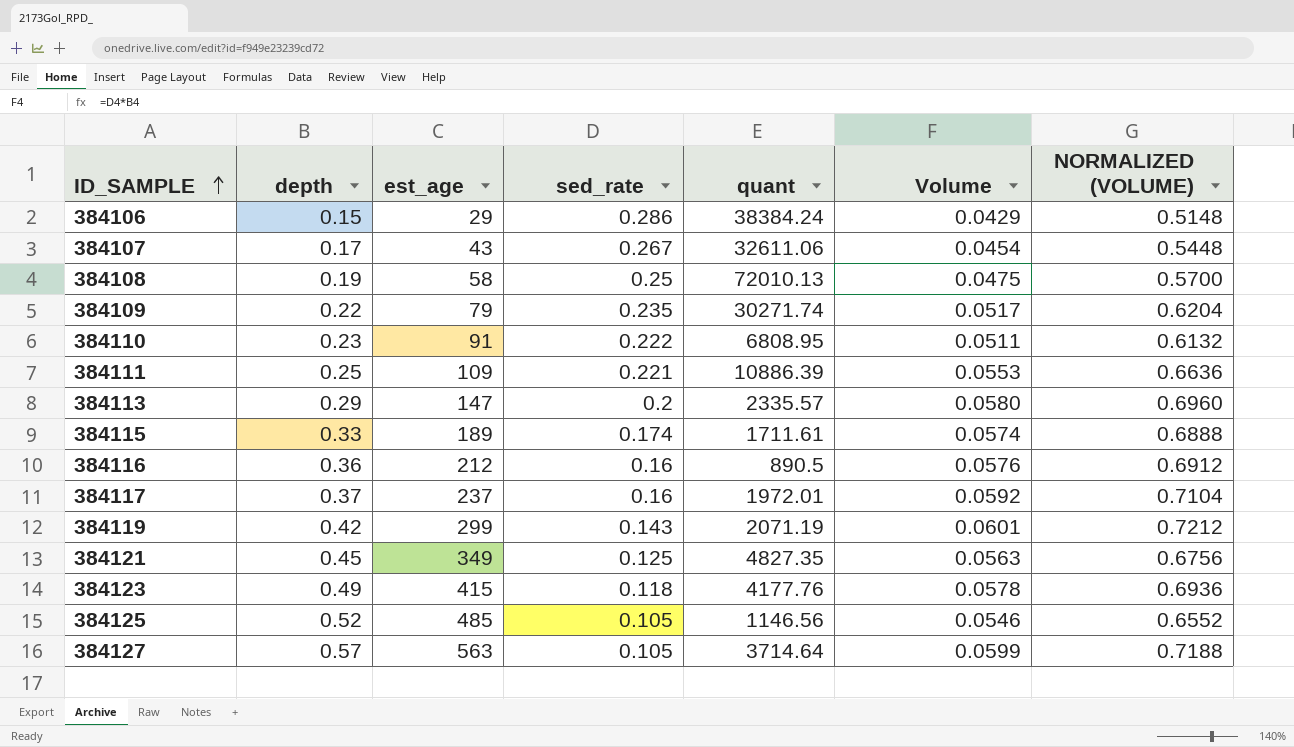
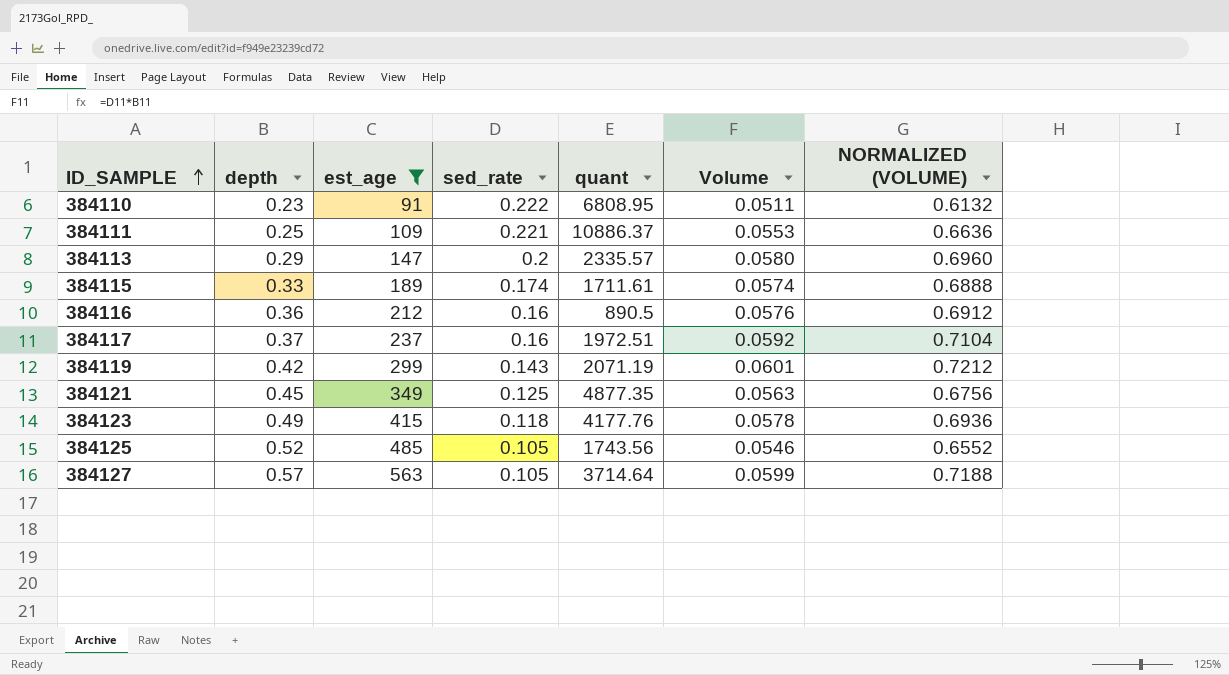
filter: none -> est_age >= 91
384111 | quant: 10886.39 -> 10886.37
384117 | quant: 1972.01 -> 1972.51
384121 | quant: 4827.35 -> 4877.35
384125 | quant: 1146.56 -> 1743.56

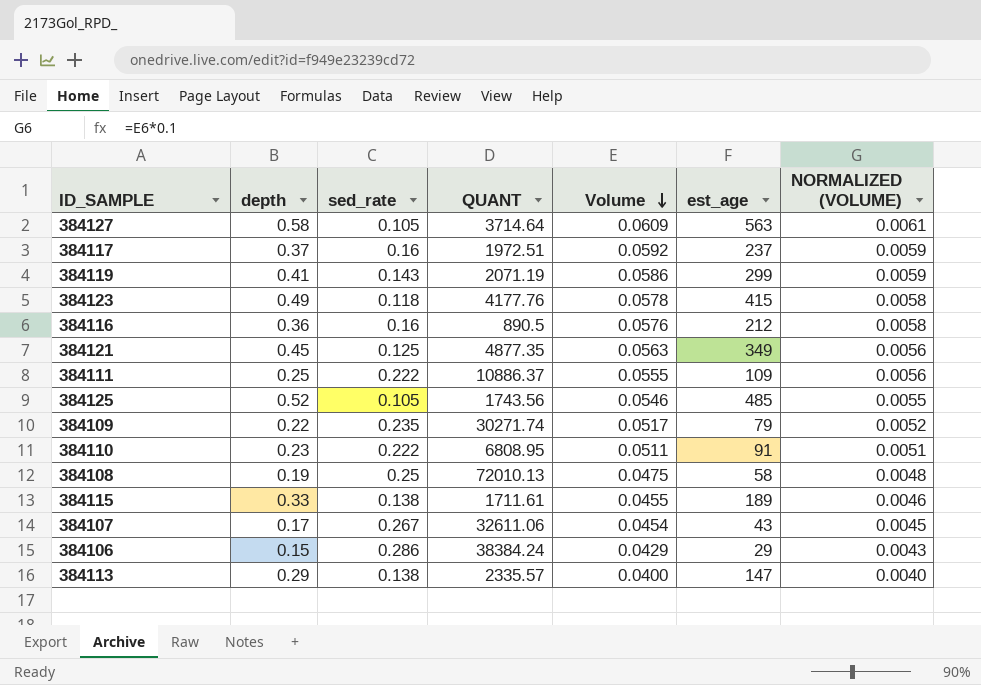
filter: est_age >= 91 -> none
row order: ID_SAMPLE ascending -> Volume descending
column name: quant -> QUANT
column est_age | position: 3 -> 6
column NORMALIZED (VOLUME) | formula: [Volume] * 12 -> [Volume] * 0.1
384127 | depth: 0.57 -> 0.58
384127 | Volume: 0.0599 -> 0.0609
384119 | depth: 0.42 -> 0.41
384119 | Volume: 0.0601 -> 0.0586
384111 | sed_rate: 0.221 -> 0.222
384111 | Volume: 0.0553 -> 0.0555
384115 | sed_rate: 0.174 -> 0.138
384115 | Volume: 0.0574 -> 0.0455
384113 | sed_rate: 0.2 -> 0.138
384113 | Volume: 0.0580 -> 0.0400

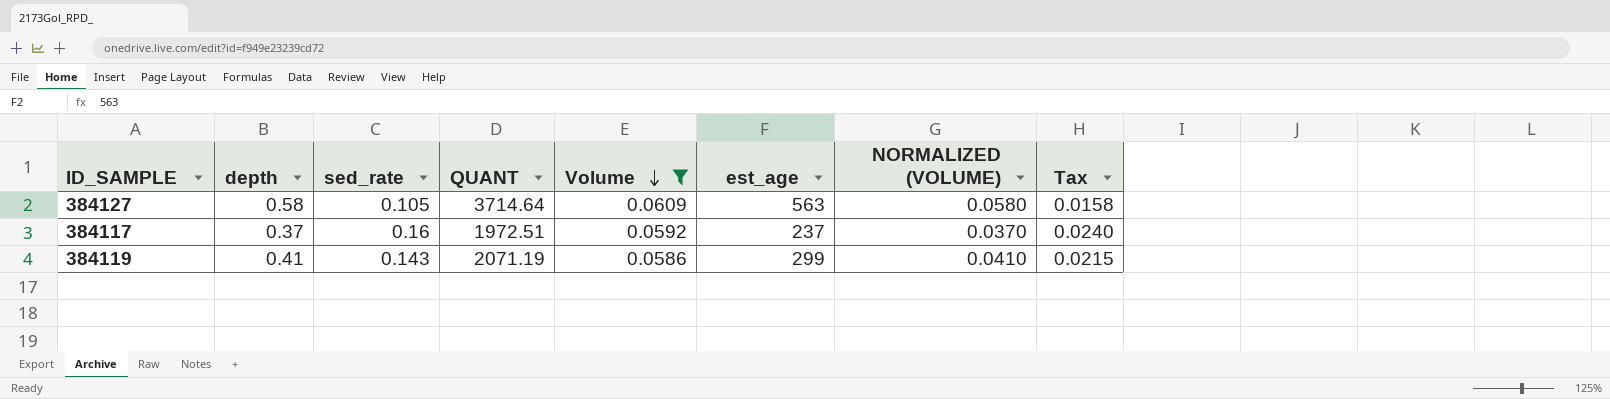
filter: none -> Volume >= 0.0586
column NORMALIZED (VOLUME) | formula: [Volume] * 0.1 -> [depth] * 0.1
column Tax | formula: none -> [sed_rate] * 0.15

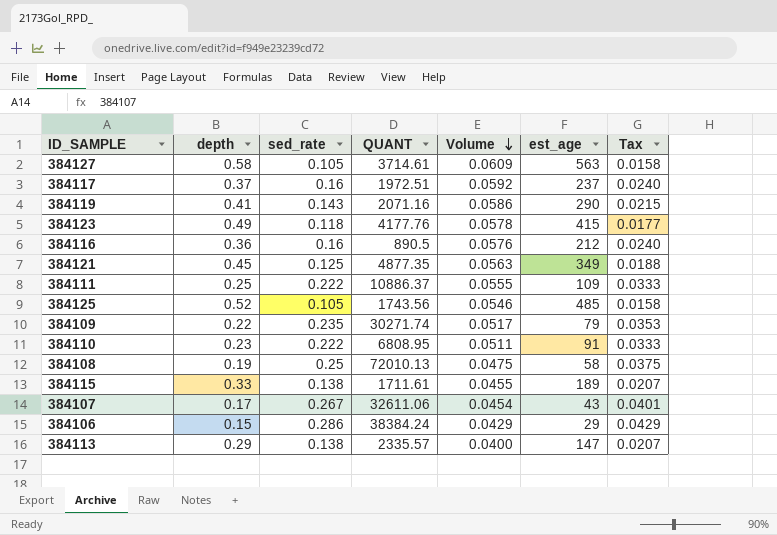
filter: Volume >= 0.0586 -> none
column NORMALIZED (VOLUME) | formula: [depth] * 0.1 -> none
384127 | QUANT: 3714.64 -> 3714.61
384119 | QUANT: 2071.19 -> 2071.16
384119 | est_age: 299 -> 290

